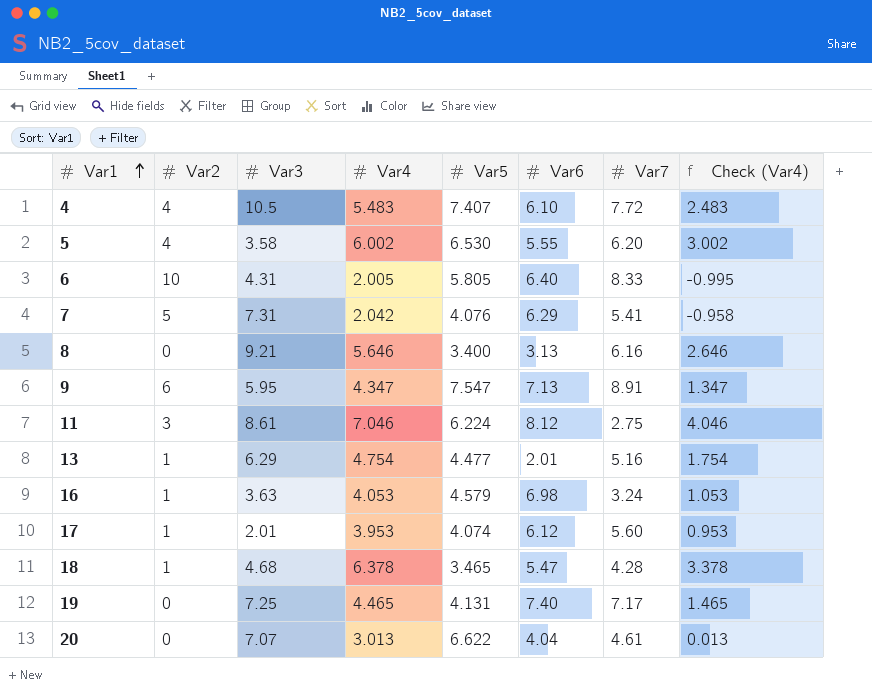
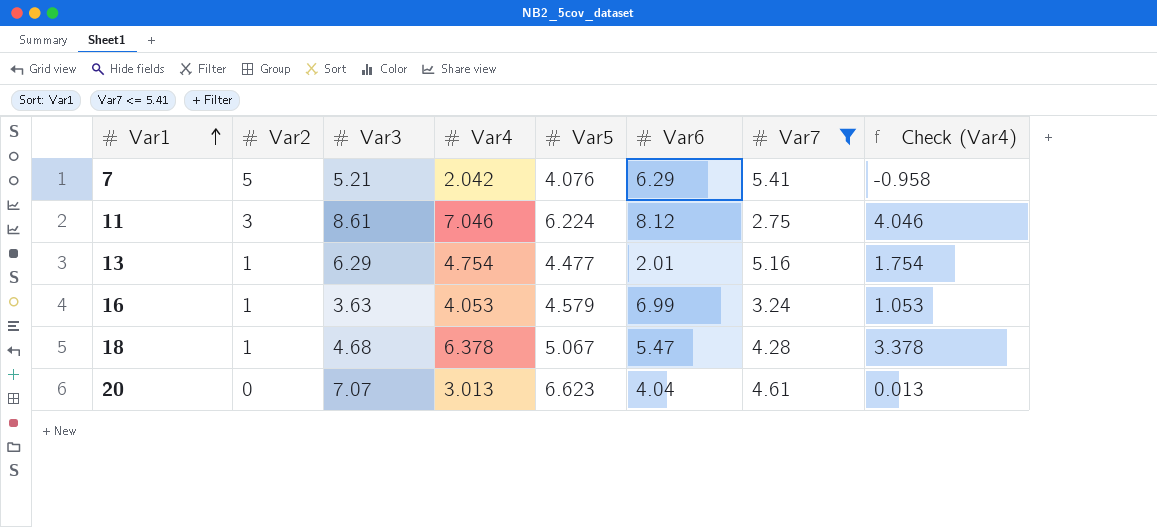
filter: none -> Var7 <= 5.41
7 | Var3: 7.31 -> 5.21
16 | Var6: 6.98 -> 6.99
18 | Var5: 3.465 -> 5.067
20 | Var5: 6.622 -> 6.623

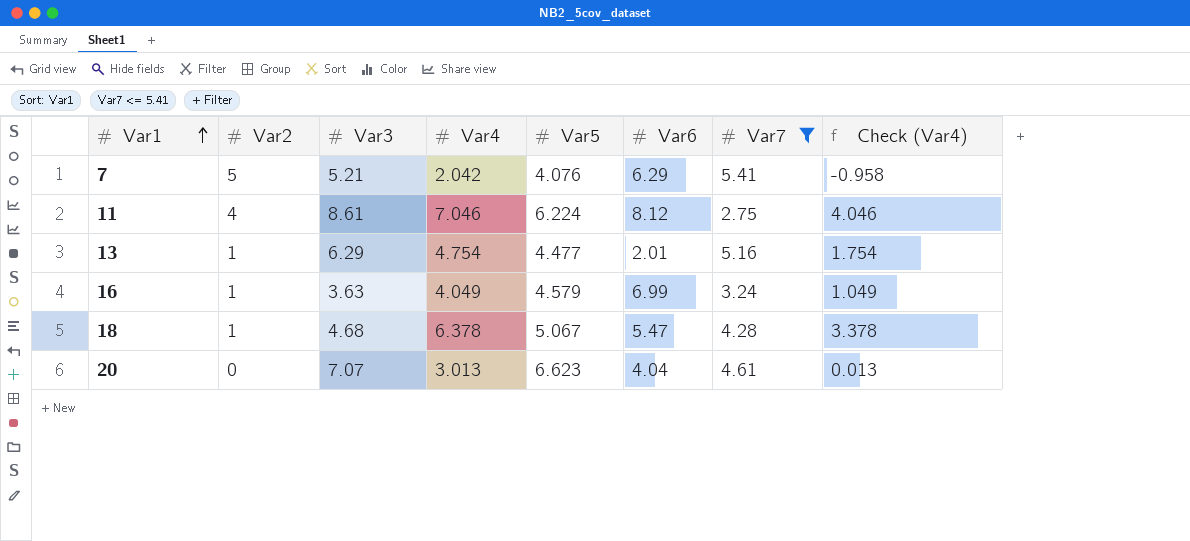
11 | Var2: 3 -> 4
16 | Var4: 4.053 -> 4.049
16 | Check (Var4): 1.053 -> 1.049

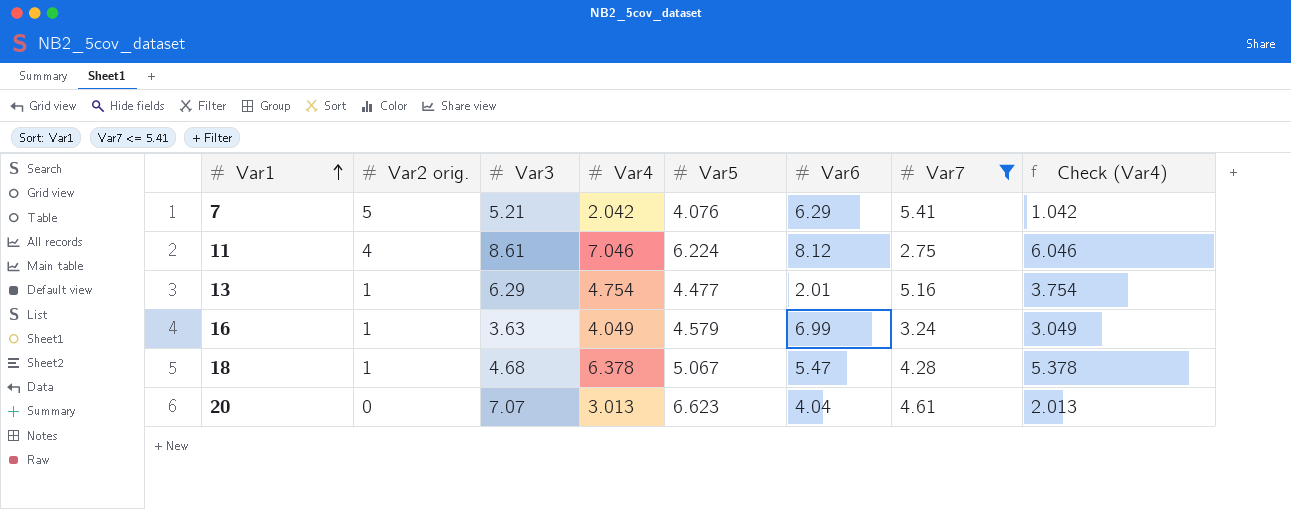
column name: Var2 -> Var2 orig.
column Check (Var4) | formula: [Var4] - 3 -> [Var4] - 1

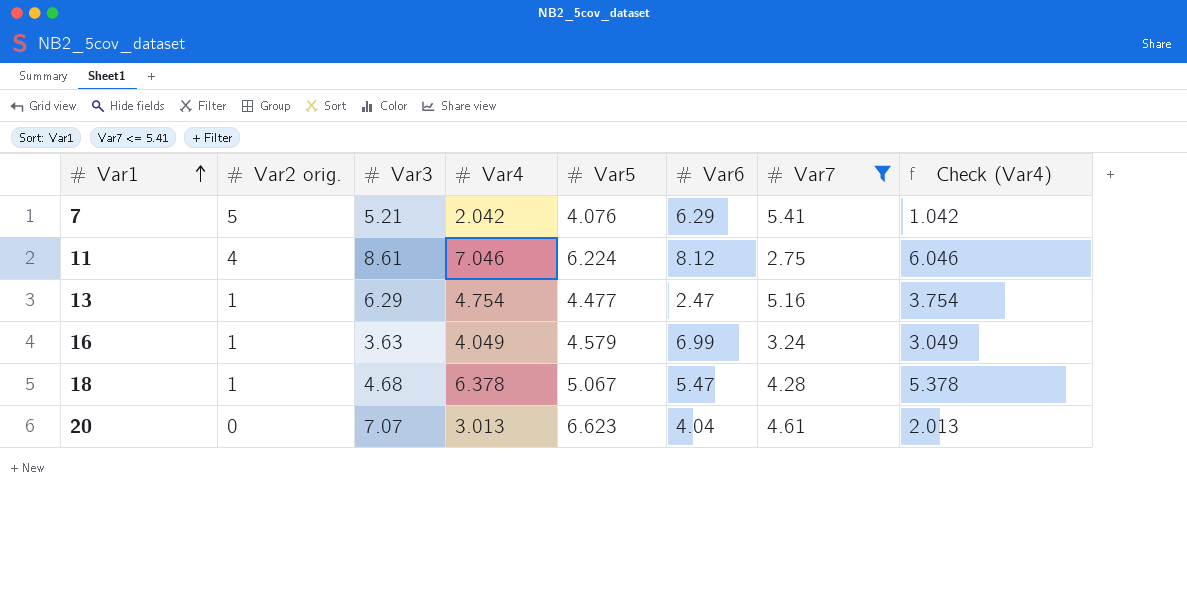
13 | Var6: 2.01 -> 2.47

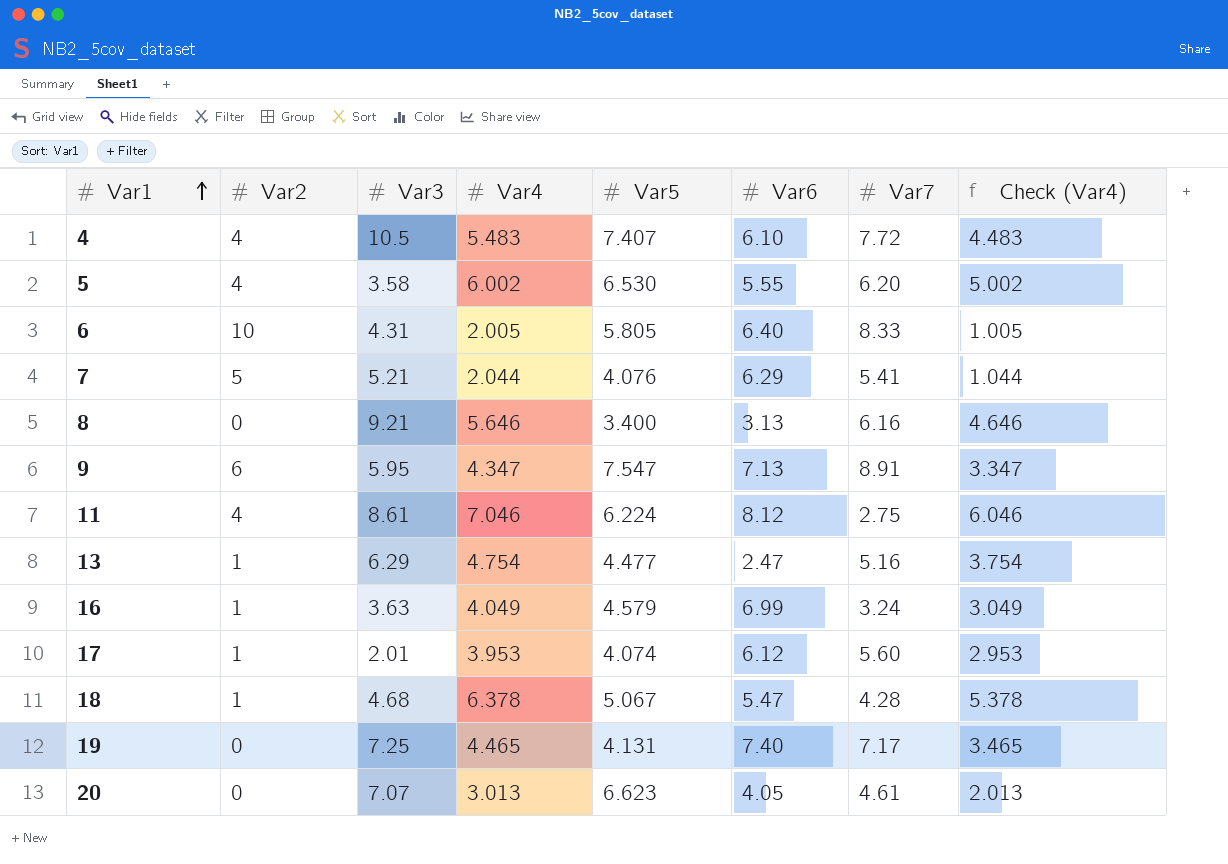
filter: Var7 <= 5.41 -> none
column name: Var2 orig. -> Var2
7 | Var4: 2.042 -> 2.044
7 | Check (Var4): 1.042 -> 1.044
20 | Var6: 4.04 -> 4.05

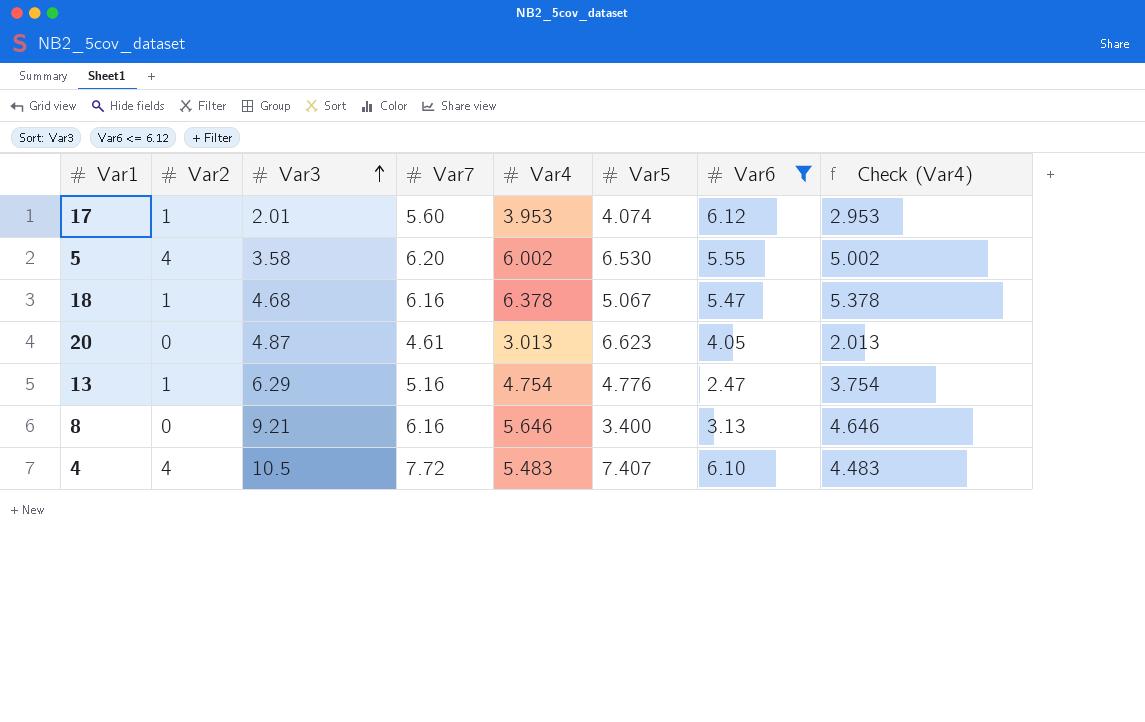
filter: none -> Var6 <= 6.12
row order: Var1 ascending -> Var3 ascending
column Var7 | position: 7 -> 4
18 | Var7: 4.28 -> 6.16
20 | Var3: 7.07 -> 4.87
13 | Var5: 4.477 -> 4.776

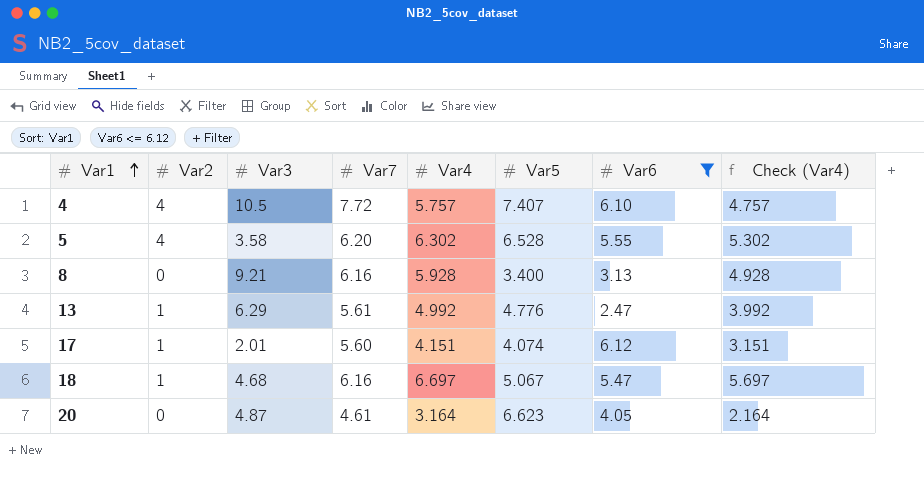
row order: Var3 ascending -> Var1 ascending
4 | Var4: 5.483 -> 5.757
4 | Check (Var4): 4.483 -> 4.757
5 | Var4: 6.002 -> 6.302
5 | Var5: 6.530 -> 6.528
5 | Check (Var4): 5.002 -> 5.302
8 | Var4: 5.646 -> 5.928
8 | Check (Var4): 4.646 -> 4.928
13 | Var7: 5.16 -> 5.61
13 | Var4: 4.754 -> 4.992
13 | Check (Var4): 3.754 -> 3.992
17 | Var4: 3.953 -> 4.151
17 | Check (Var4): 2.953 -> 3.151
18 | Var4: 6.378 -> 6.697
18 | Check (Var4): 5.378 -> 5.697
20 | Var4: 3.013 -> 3.164
20 | Check (Var4): 2.013 -> 2.164

